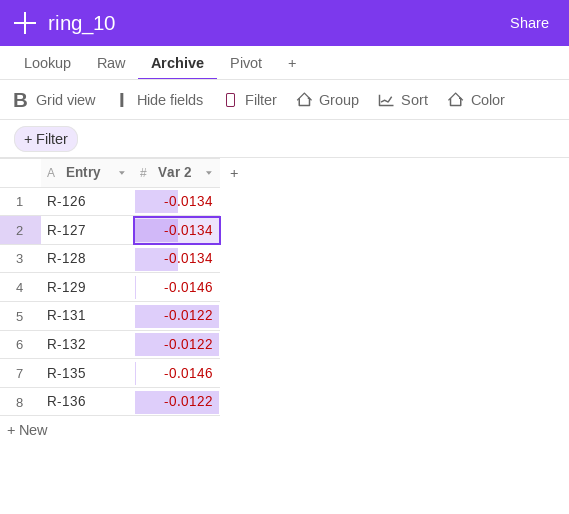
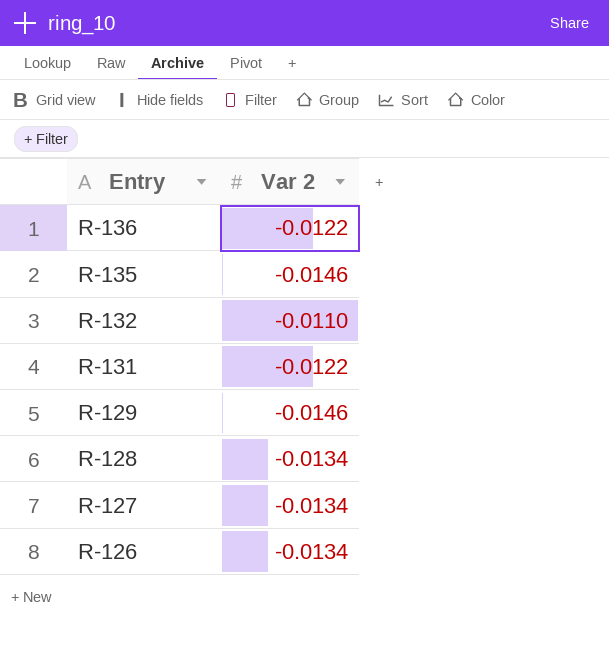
row order: Entry ascending -> Entry descending
R-132 | Var 2: -0.0122 -> -0.0110

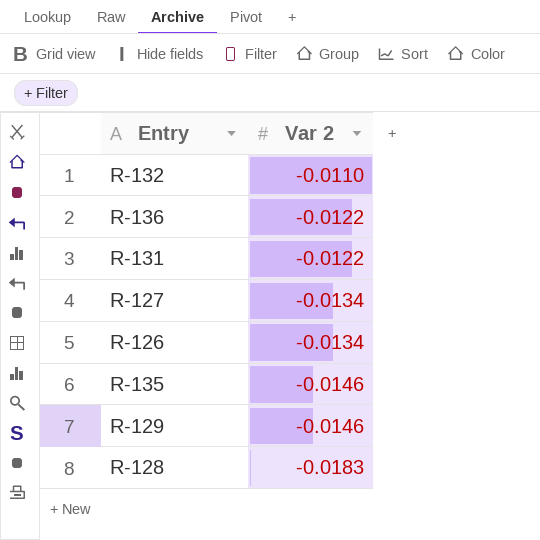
row order: Entry descending -> Var 2 descending
R-128 | Var 2: -0.0134 -> -0.0183

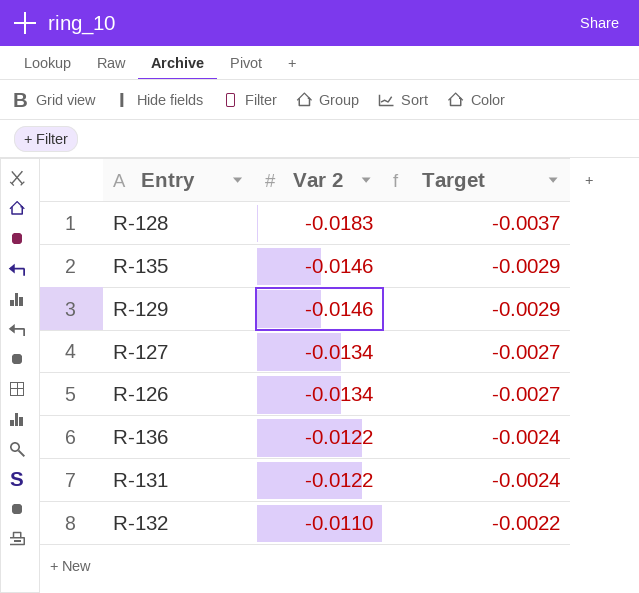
row order: Var 2 descending -> Var 2 ascending
column Target | formula: none -> [Var 2] * 0.2

